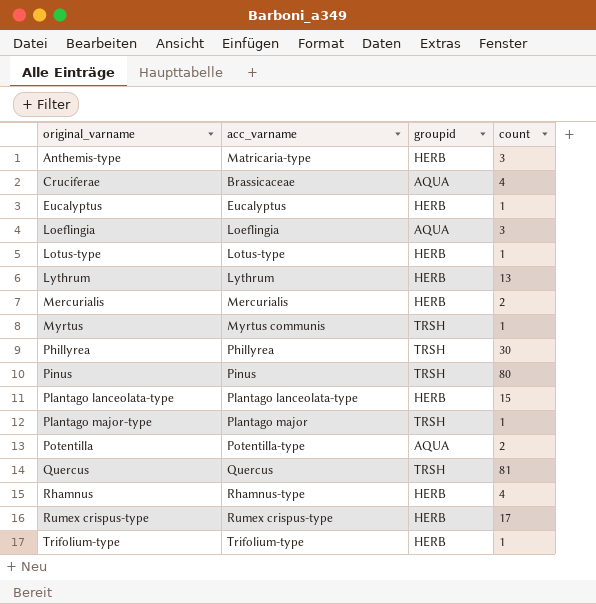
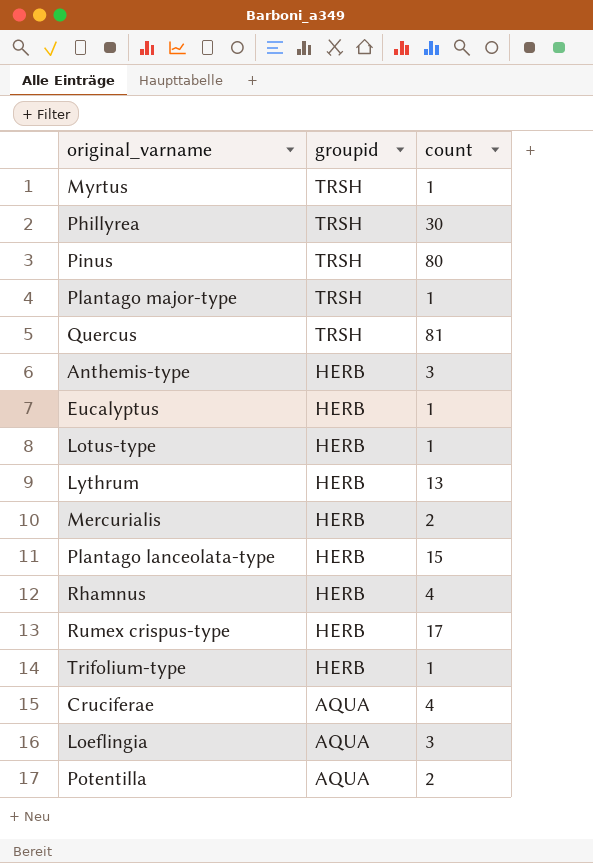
row order: original_varname ascending -> groupid descending
column acc_varname | position: 2 -> none

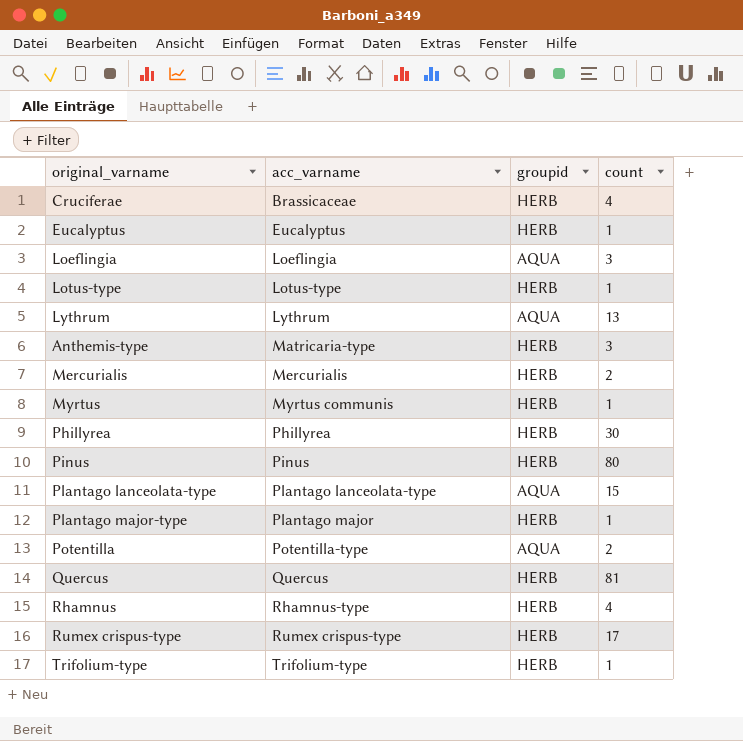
row order: groupid descending -> acc_varname ascending
column acc_varname | position: none -> 2
Cruciferae | groupid: AQUA -> HERB
Lythrum | groupid: HERB -> AQUA
Myrtus | groupid: TRSH -> HERB
Phillyrea | groupid: TRSH -> HERB
Pinus | groupid: TRSH -> HERB
Plantago lanceolata-type | groupid: HERB -> AQUA
Plantago major-type | groupid: TRSH -> HERB
Quercus | groupid: TRSH -> HERB

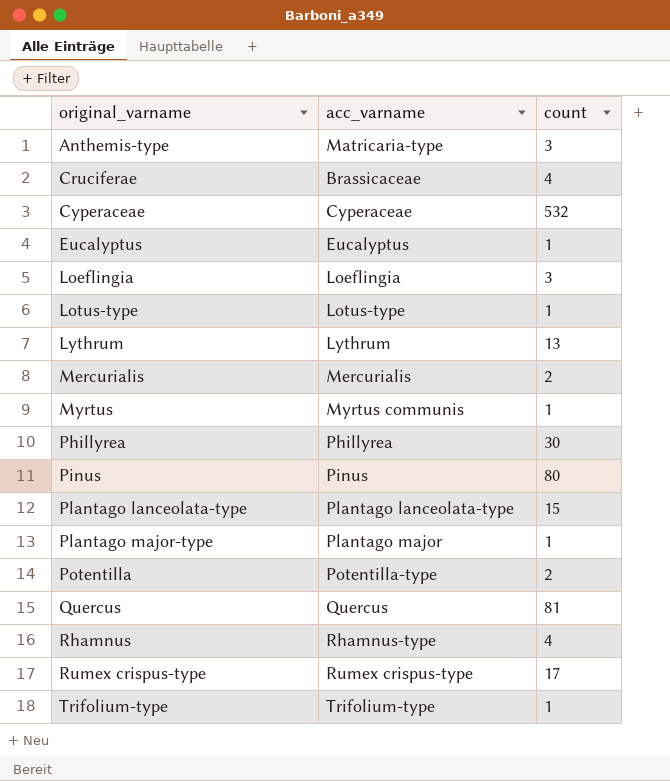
row order: acc_varname ascending -> original_varname ascending
column groupid | position: 3 -> none
row Cyperaceae: none -> Cyperaceae | 532

